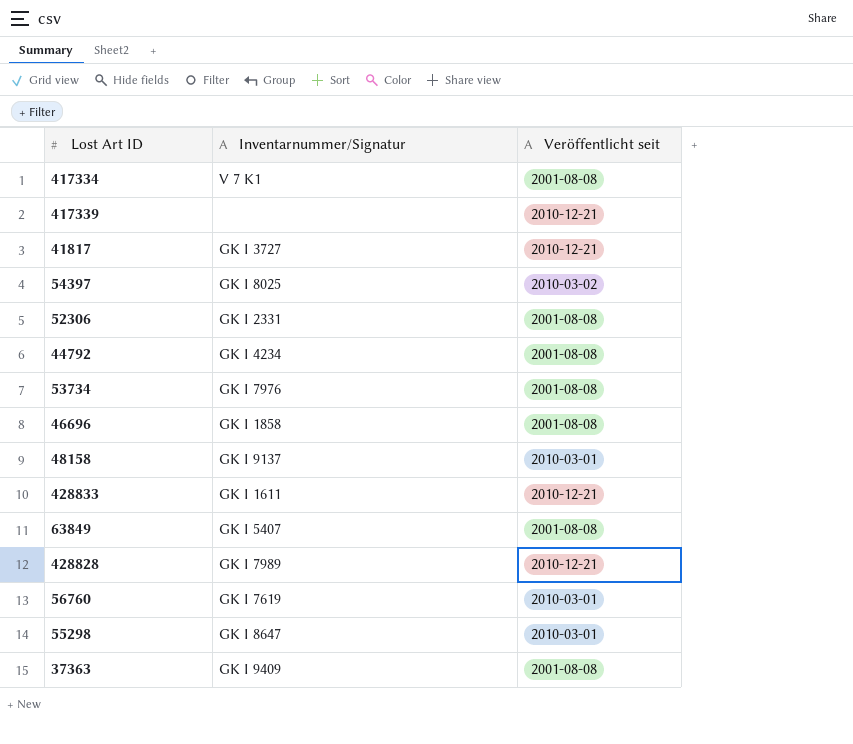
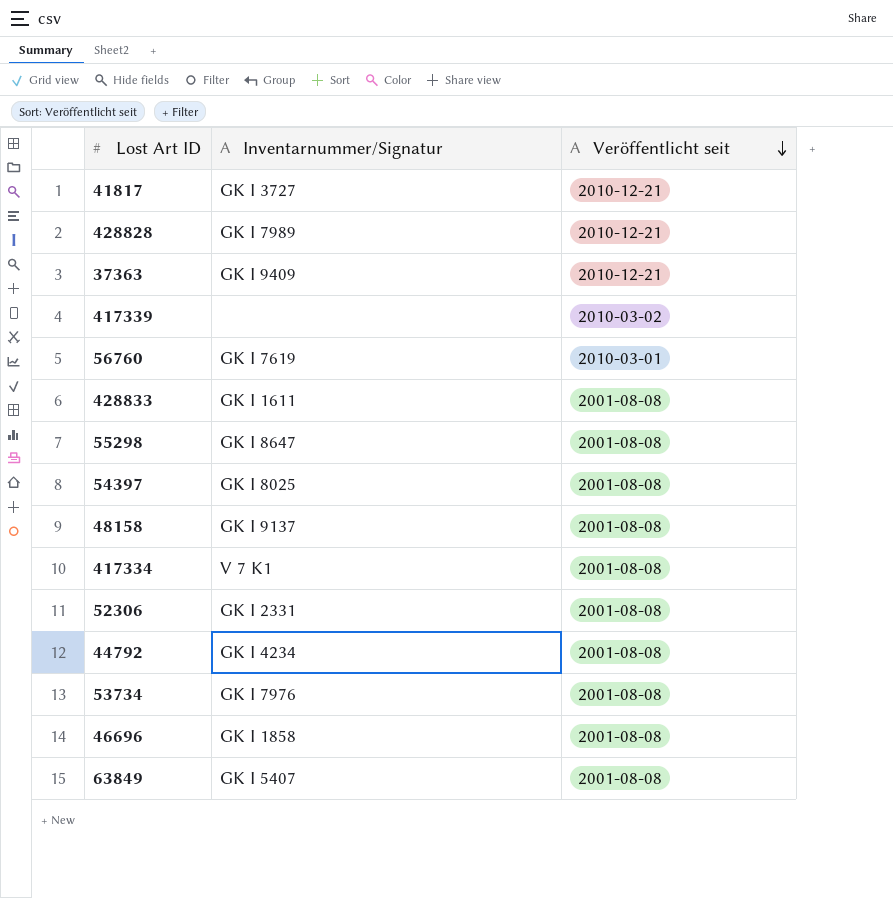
row order: none -> Veröffentlicht seit descending
37363 | Veröffentlicht seit: 2001-08-08 -> 2010-12-21
417339 | Veröffentlicht seit: 2010-12-21 -> 2010-03-02
428833 | Veröffentlicht seit: 2010-12-21 -> 2001-08-08
55298 | Veröffentlicht seit: 2010-03-01 -> 2001-08-08
54397 | Veröffentlicht seit: 2010-03-02 -> 2001-08-08
48158 | Veröffentlicht seit: 2010-03-01 -> 2001-08-08

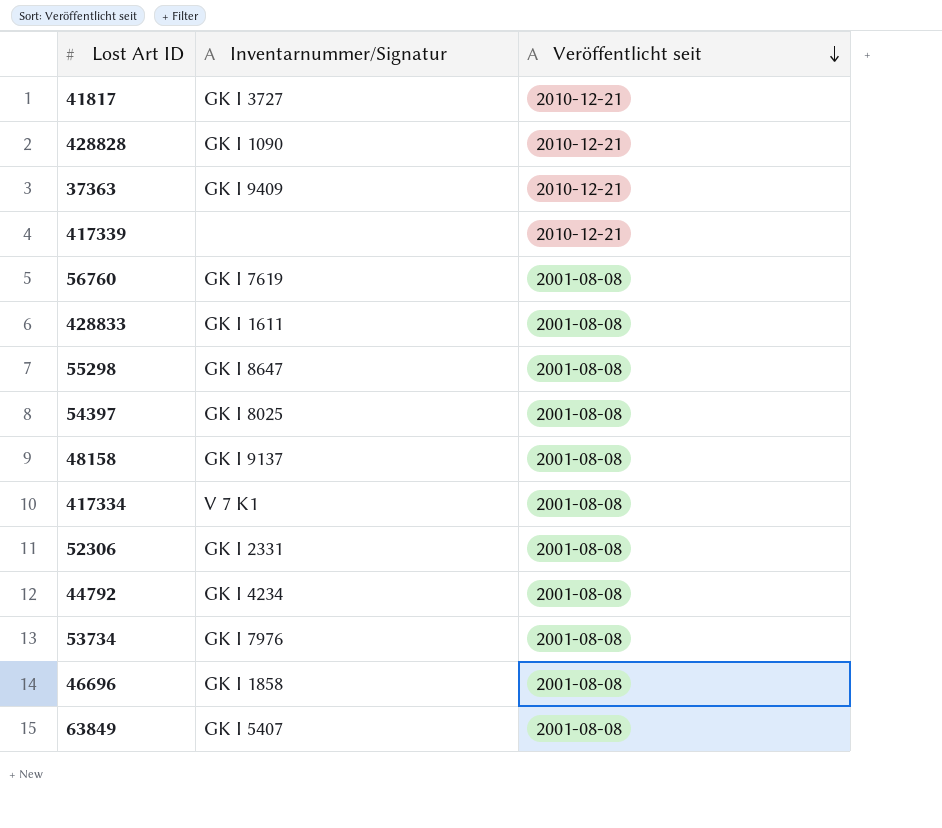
428828 | Inventarnummer/Signatur: GK I 7989 -> GK I 1090
417339 | Veröffentlicht seit: 2010-03-02 -> 2010-12-21
56760 | Veröffentlicht seit: 2010-03-01 -> 2001-08-08

